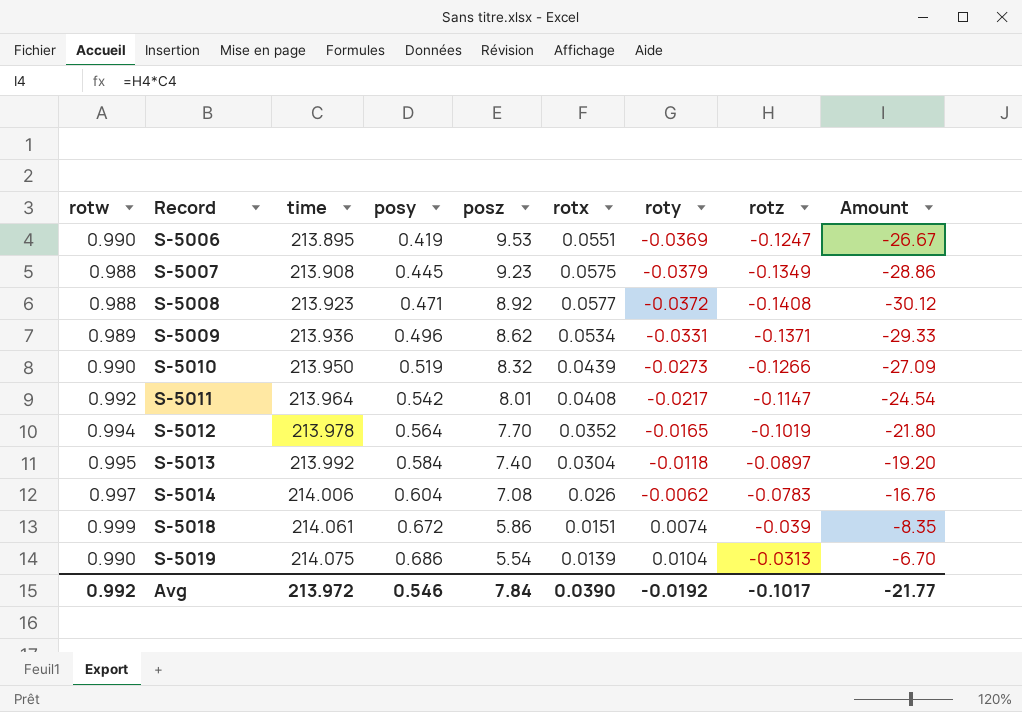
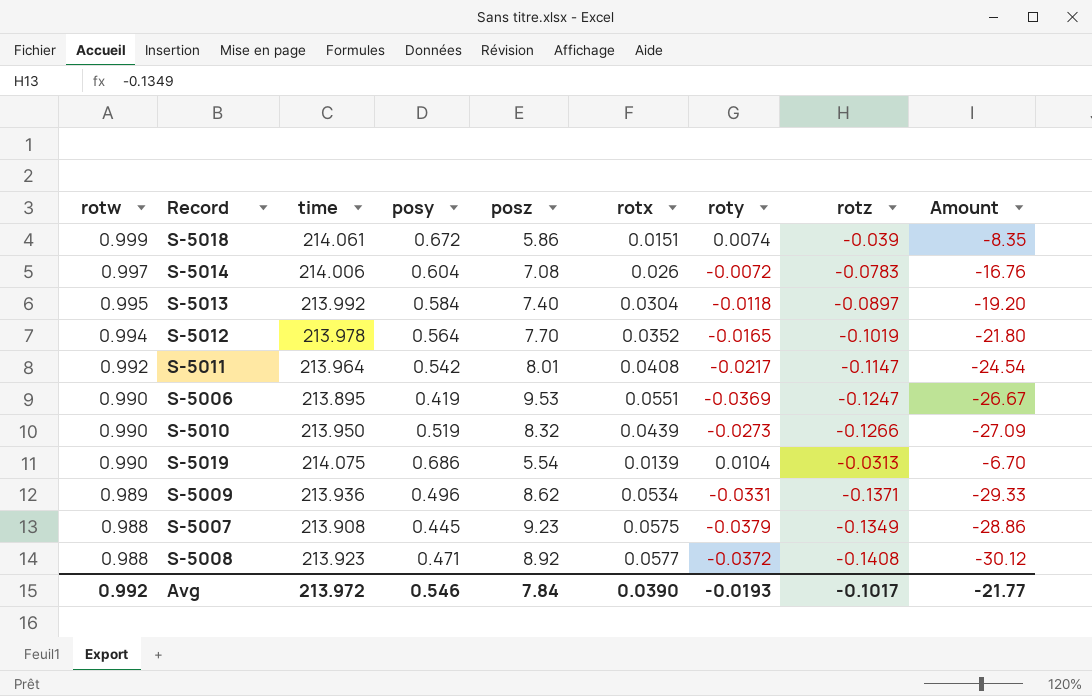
row order: Record ascending -> rotw descending
S-5014 | roty: -0.0062 -> -0.0072
Avg | roty: -0.0192 -> -0.0193

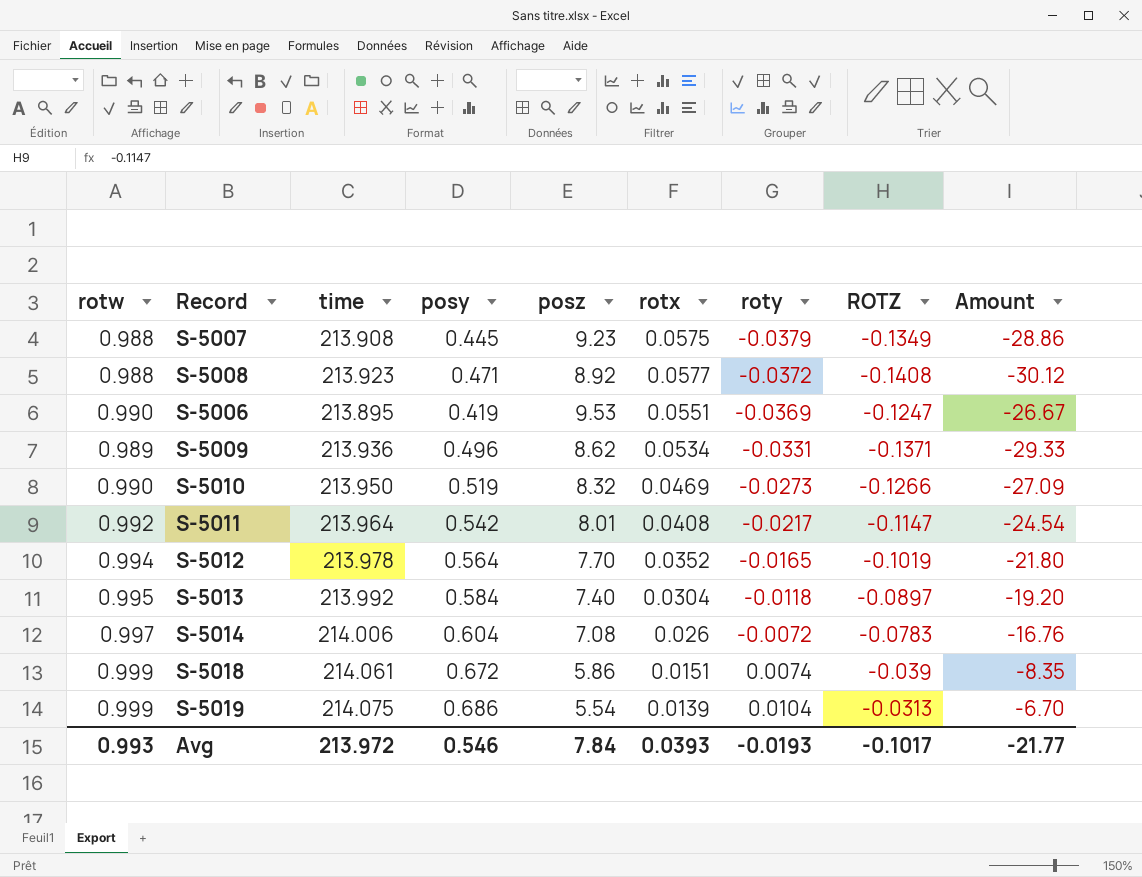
row order: rotw descending -> roty ascending
column name: rotz -> ROTZ
S-5010 | rotx: 0.0439 -> 0.0469
S-5019 | rotw: 0.990 -> 0.999
Avg | rotw: 0.992 -> 0.993
Avg | rotx: 0.0390 -> 0.0393

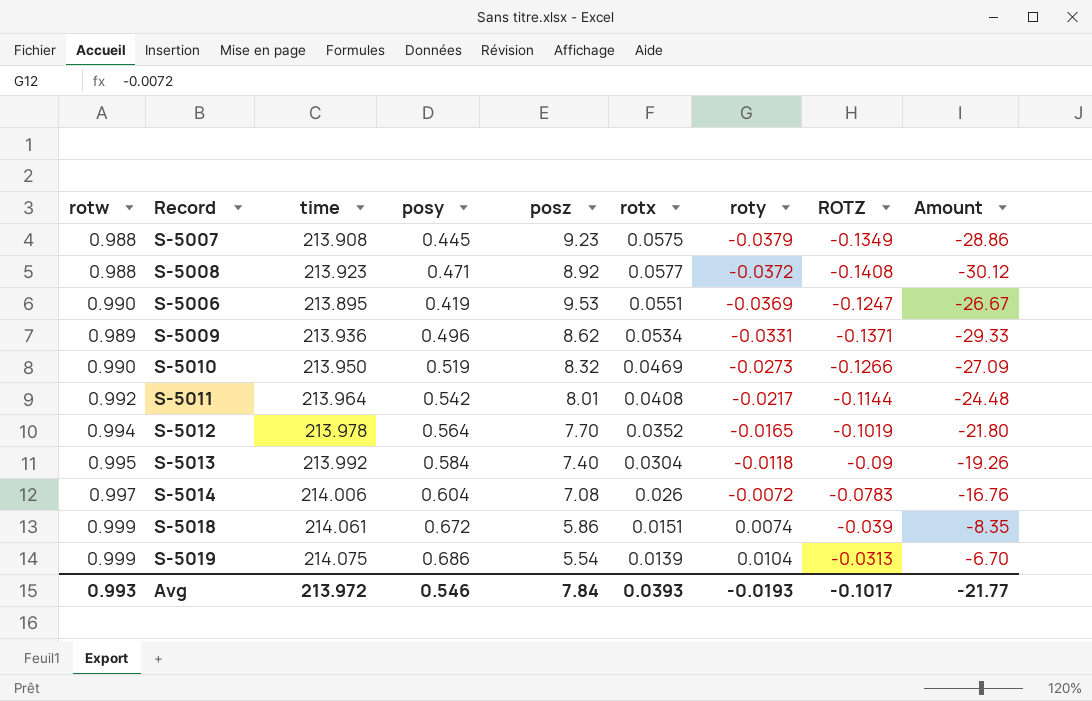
S-5011 | ROTZ: -0.1147 -> -0.1144
S-5011 | Amount: -24.54 -> -24.48
S-5013 | ROTZ: -0.0897 -> -0.09
S-5013 | Amount: -19.20 -> -19.26

